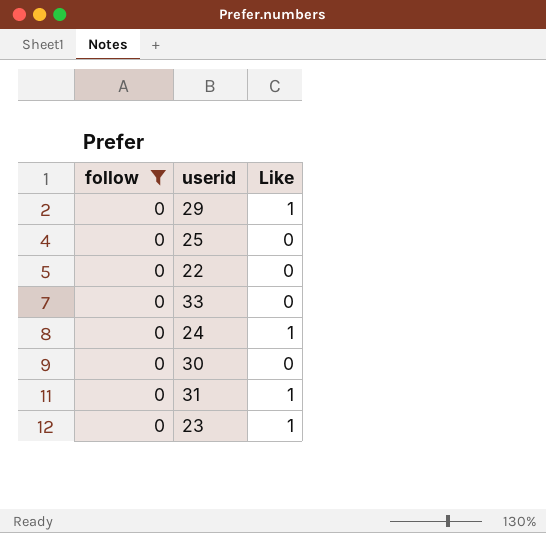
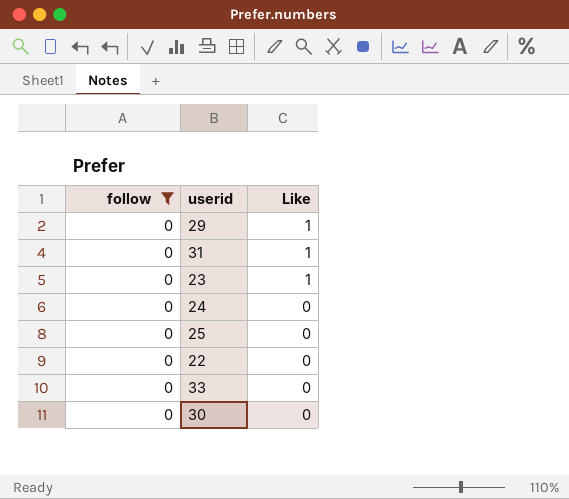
row order: none -> Like descending
24 | Like: 1 -> 0

